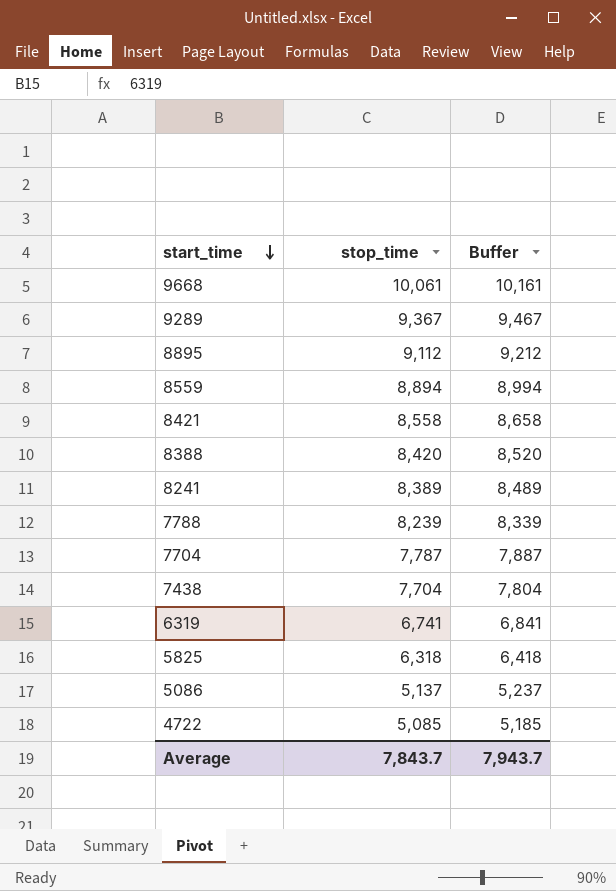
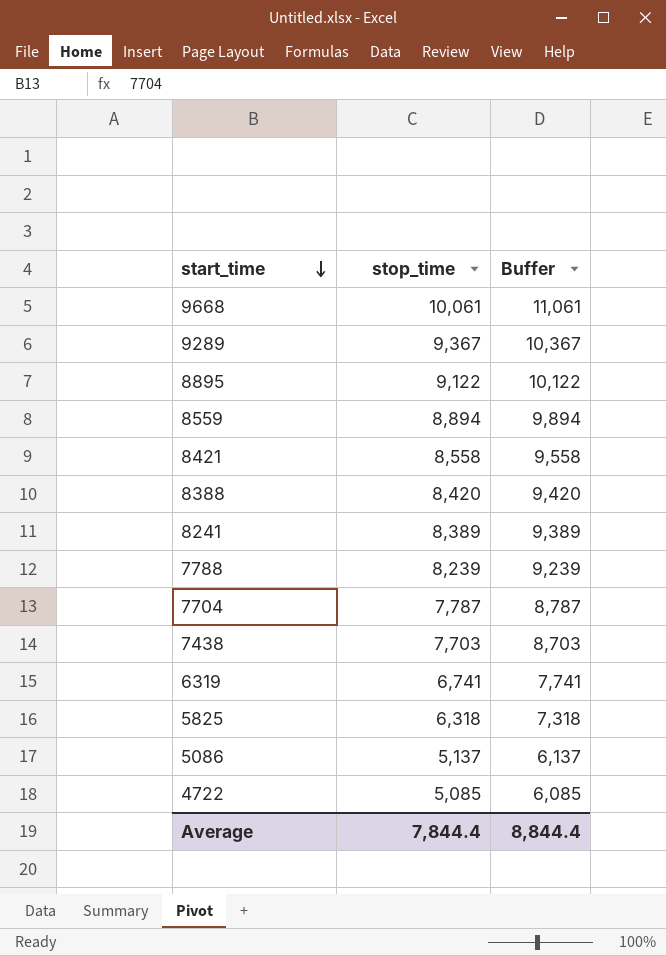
column Buffer | formula: [stop_time] + 100 -> [stop_time] + 1000
8895 | stop_time: 9,112 -> 9,122
7438 | stop_time: 7,704 -> 7,703
Average | stop_time: 7,843.7 -> 7,844.4
Average | Buffer: 7,943.7 -> 8,844.4

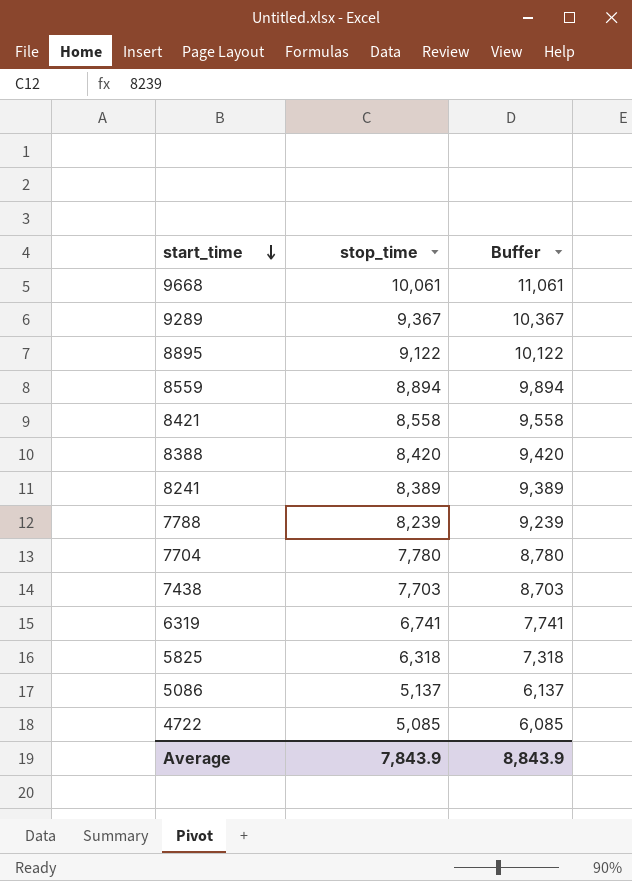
7704 | stop_time: 7,787 -> 7,780
7704 | Buffer: 8,787 -> 8,780
Average | stop_time: 7,844.4 -> 7,843.9
Average | Buffer: 8,844.4 -> 8,843.9

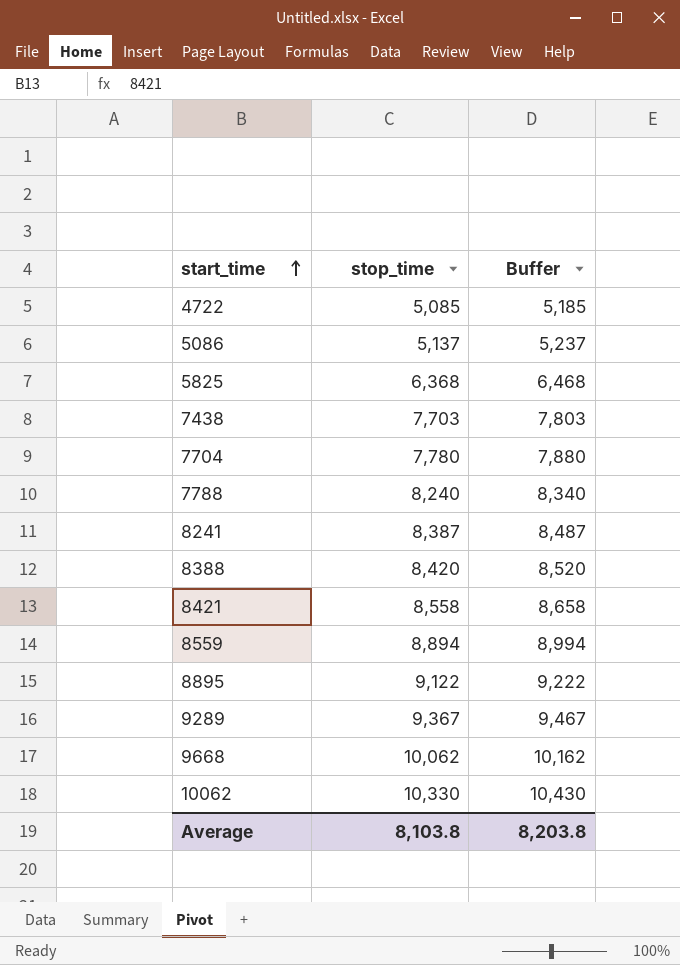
row order: start_time descending -> start_time ascending
column Buffer | formula: [stop_time] + 1000 -> [stop_time] + 100
row 6319: 6,741 | 7,741 -> none
5825 | stop_time: 6,318 -> 6,368
7788 | stop_time: 8,239 -> 8,240
8241 | stop_time: 8,389 -> 8,387
9668 | stop_time: 10,061 -> 10,062
row 10062: none -> 10,330 | 10,430
Average | stop_time: 7,843.9 -> 8,103.8
Average | Buffer: 8,843.9 -> 8,203.8

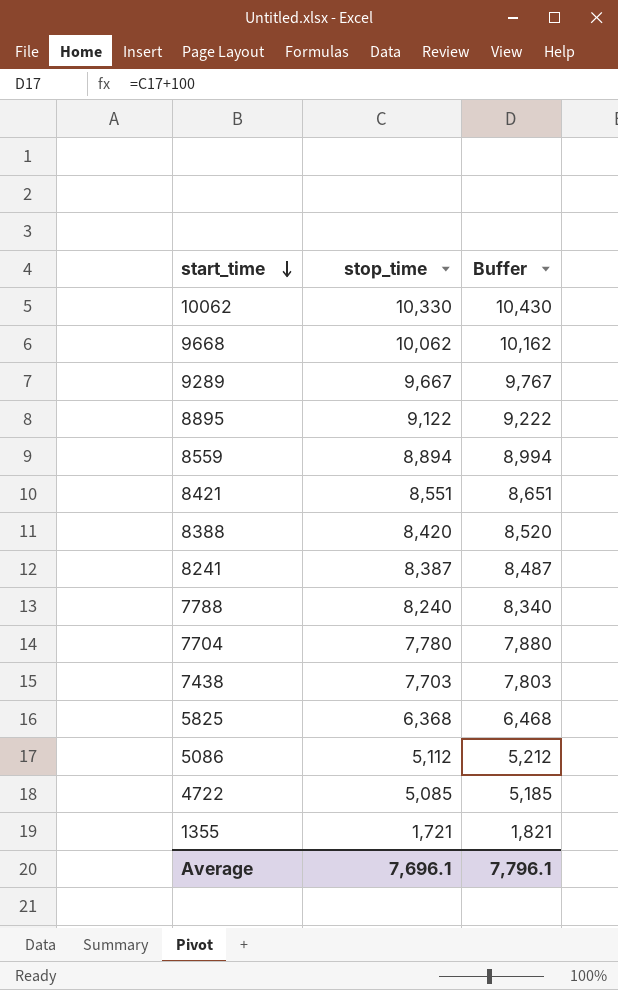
row order: start_time ascending -> start_time descending
9289 | stop_time: 9,367 -> 9,667
9289 | Buffer: 9,467 -> 9,767
8421 | stop_time: 8,558 -> 8,551
8421 | Buffer: 8,658 -> 8,651
5086 | stop_time: 5,137 -> 5,112
5086 | Buffer: 5,237 -> 5,212
row 1355: none -> 1,721 | 1,821
Average | stop_time: 8,103.8 -> 7,696.1
Average | Buffer: 8,203.8 -> 7,796.1

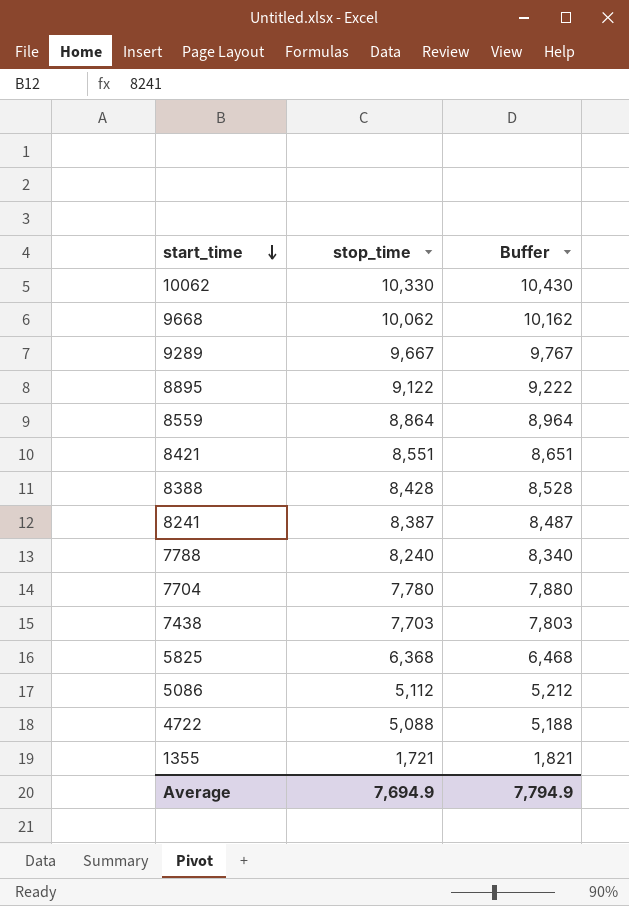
8559 | stop_time: 8,894 -> 8,864
8559 | Buffer: 8,994 -> 8,964
8388 | stop_time: 8,420 -> 8,428
8388 | Buffer: 8,520 -> 8,528
4722 | stop_time: 5,085 -> 5,088
4722 | Buffer: 5,185 -> 5,188
Average | stop_time: 7,696.1 -> 7,694.9
Average | Buffer: 7,796.1 -> 7,794.9

